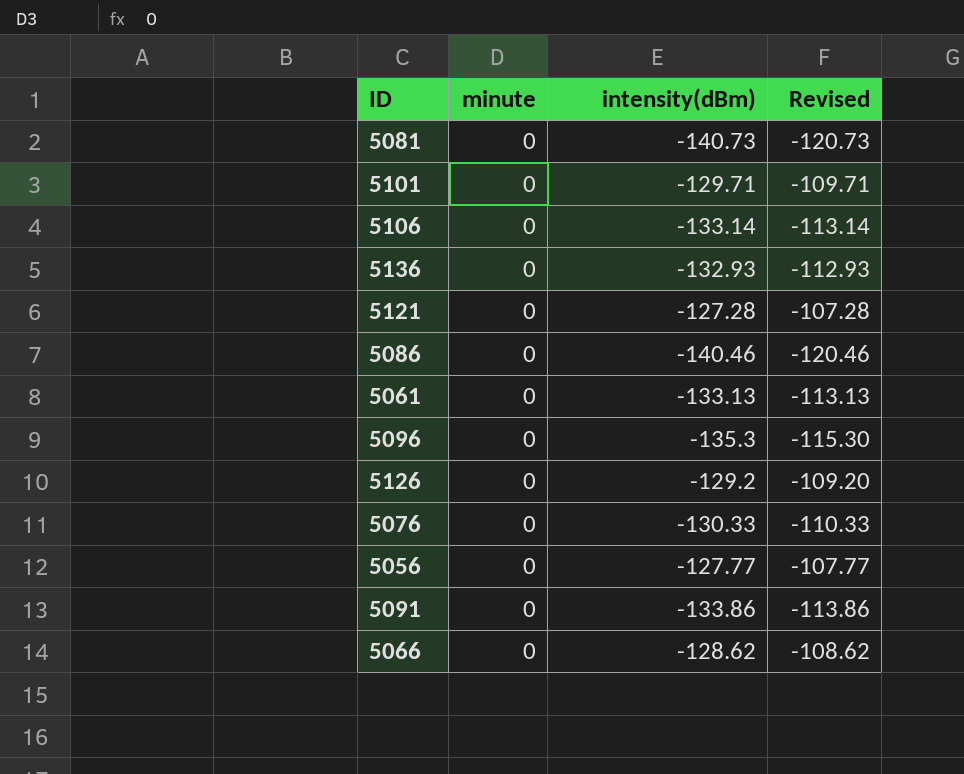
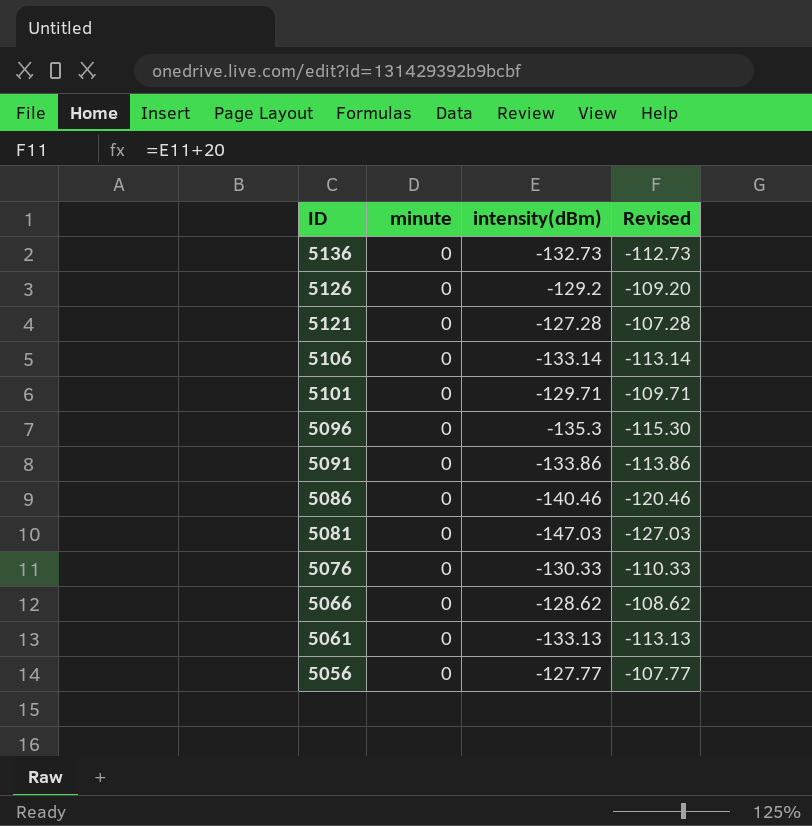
row order: none -> ID descending
5136 | intensity(dBm): -132.93 -> -132.73
5136 | Revised: -112.93 -> -112.73
5081 | intensity(dBm): -140.73 -> -147.03
5081 | Revised: -120.73 -> -127.03

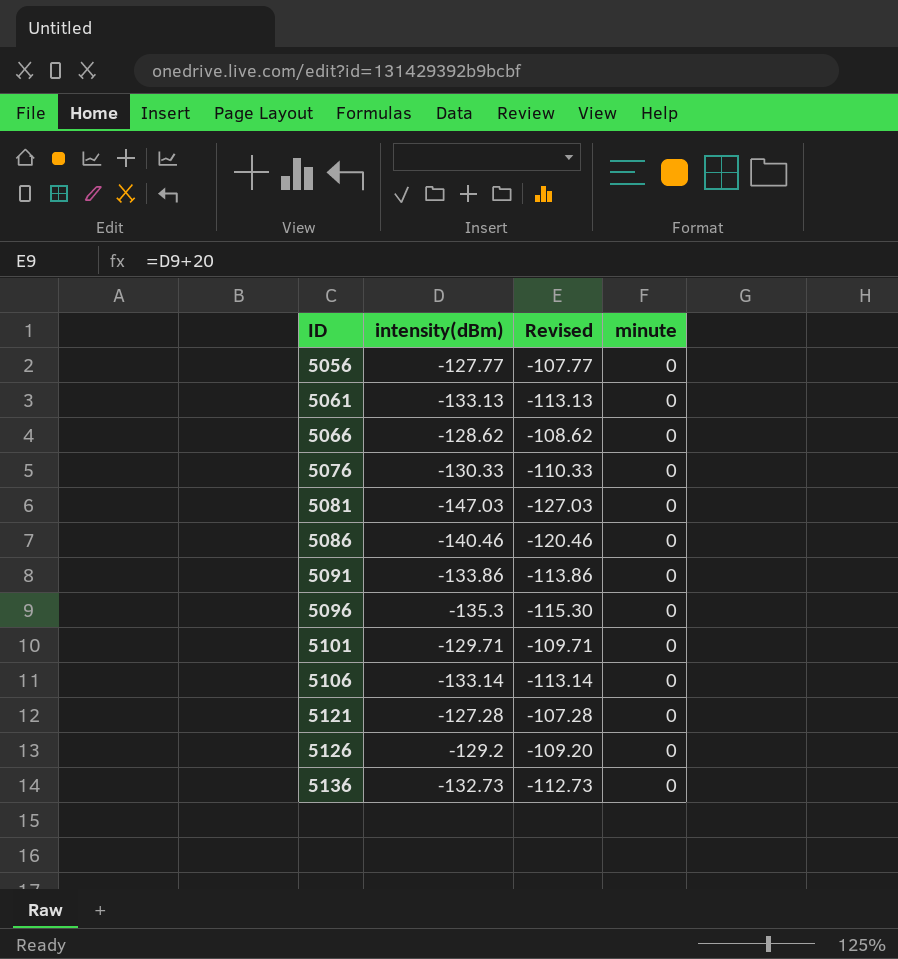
row order: ID descending -> ID ascending
column minute | position: 2 -> 4

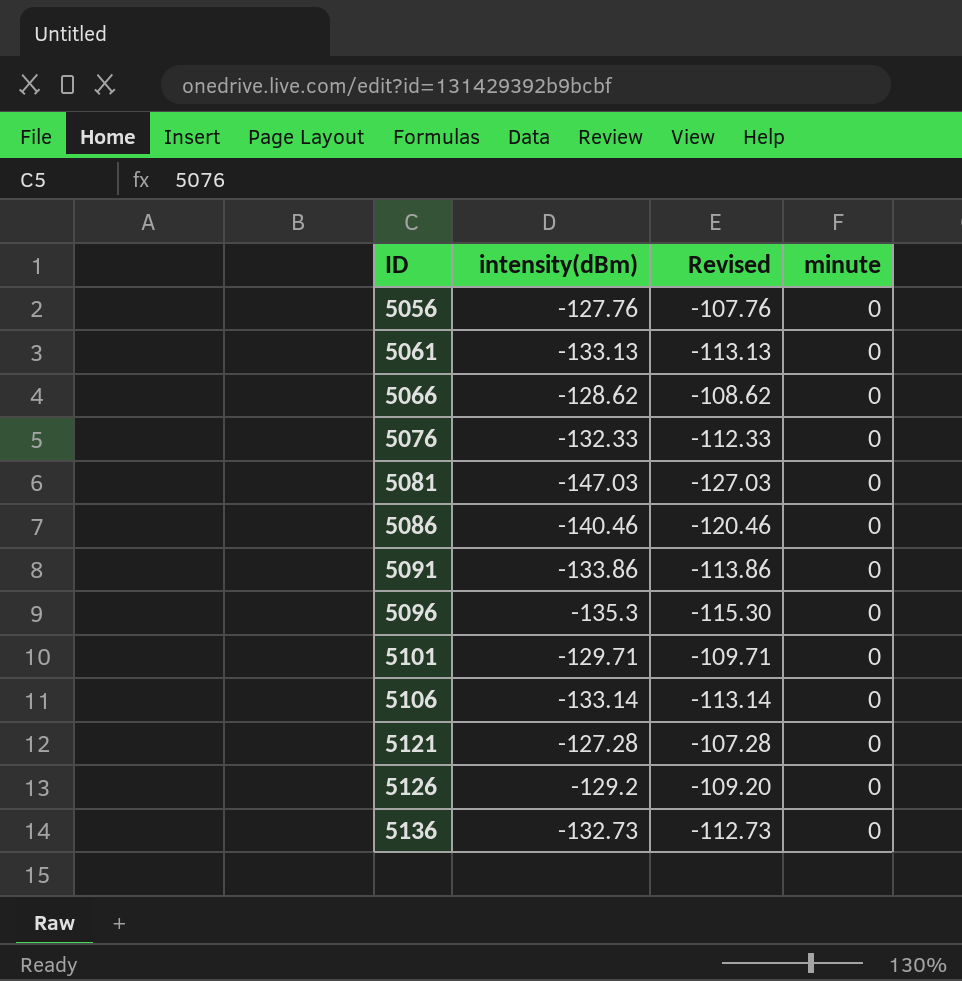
5056 | intensity(dBm): -127.77 -> -127.76
5056 | Revised: -107.77 -> -107.76
5076 | intensity(dBm): -130.33 -> -132.33
5076 | Revised: -110.33 -> -112.33

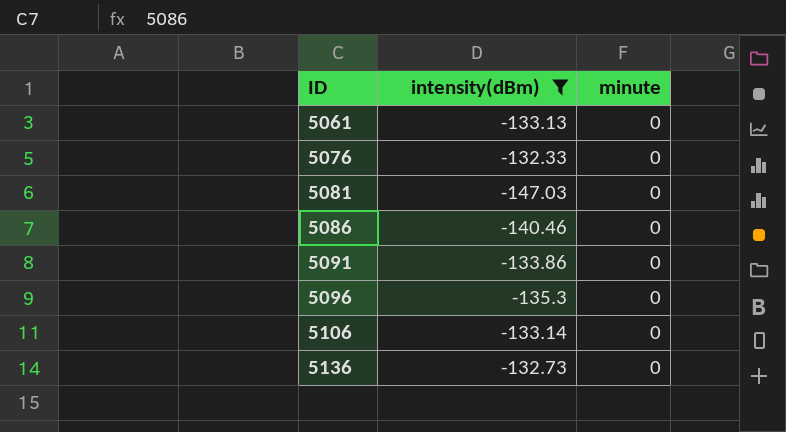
filter: none -> intensity(dBm) <= -132.33
column Revised | formula: [intensity(dBm)] + 20 -> none

